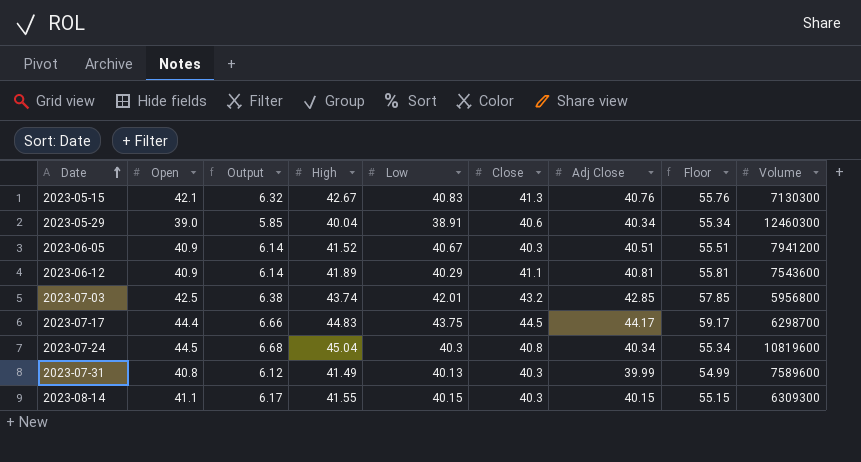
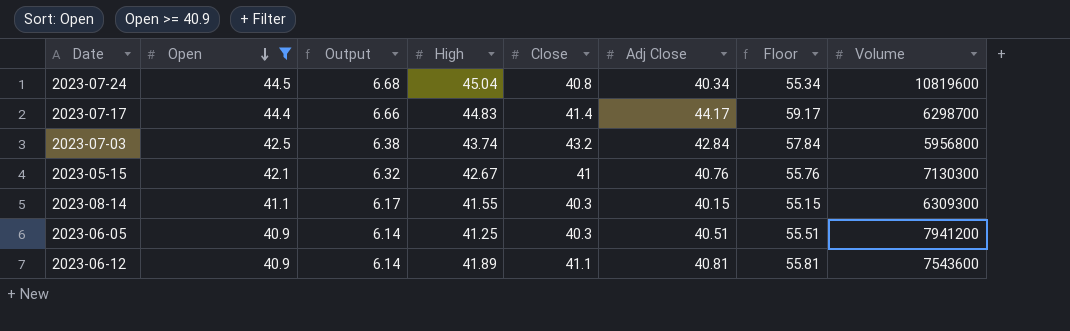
filter: none -> Open >= 40.9
row order: Date ascending -> Open descending
column Low | position: 5 -> none
2023-07-17 | Close: 44.5 -> 41.4
2023-07-03 | Adj Close: 42.85 -> 42.84
2023-07-03 | Floor: 57.85 -> 57.84
2023-05-15 | Close: 41.3 -> 41
2023-06-05 | High: 41.52 -> 41.25

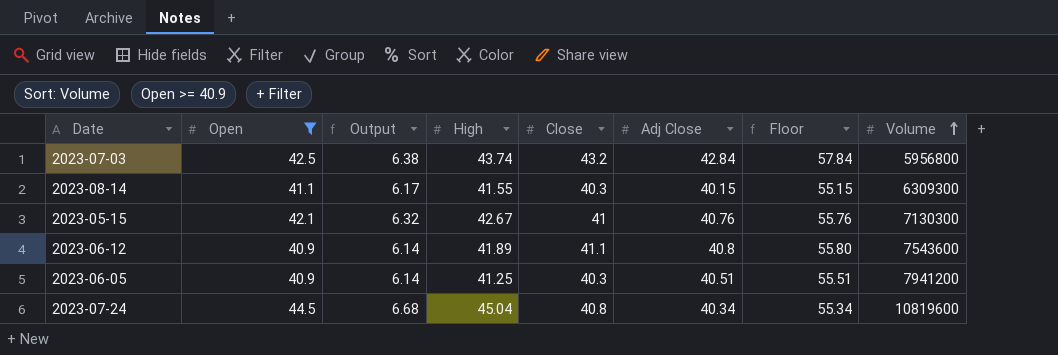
row order: Open descending -> Volume ascending
row 2023-07-17: 44.4 | 6.66 | 44.83 | 41.4 | 44.17 | 59.17 | 6298700 -> none
2023-06-12 | Adj Close: 40.81 -> 40.8
2023-06-12 | Floor: 55.81 -> 55.80

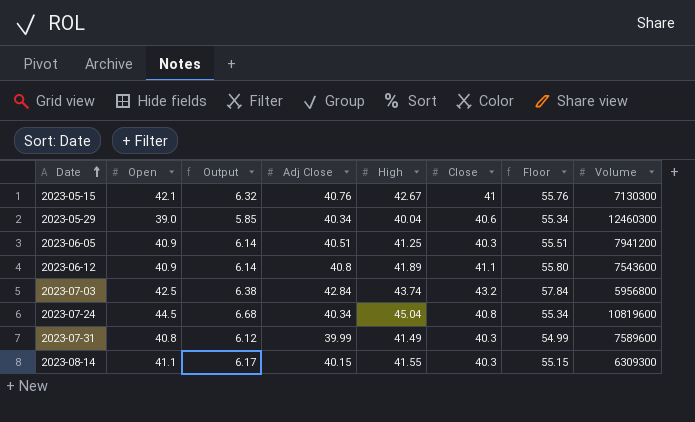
filter: Open >= 40.9 -> none
row order: Volume ascending -> Date ascending
column Adj Close | position: 6 -> 4

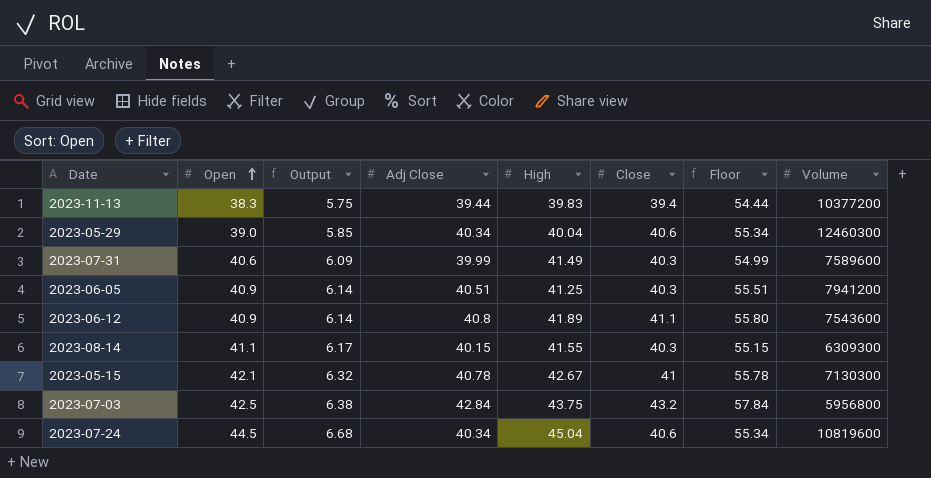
row order: Date ascending -> Open ascending
row 2023-11-13: none -> 38.3 | 5.75 | 39.44 | 39.83 | 39.4 | 54.44 | 10377200
2023-07-31 | Open: 40.8 -> 40.6
2023-07-31 | Output: 6.12 -> 6.09
2023-05-15 | Adj Close: 40.76 -> 40.78
2023-05-15 | Floor: 55.76 -> 55.78
2023-07-03 | High: 43.74 -> 43.75
2023-07-24 | Close: 40.8 -> 40.6

